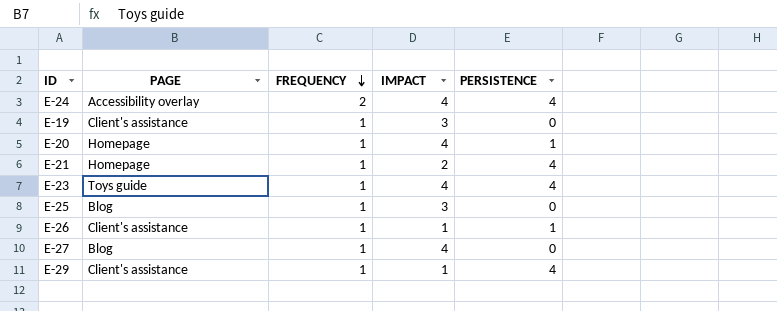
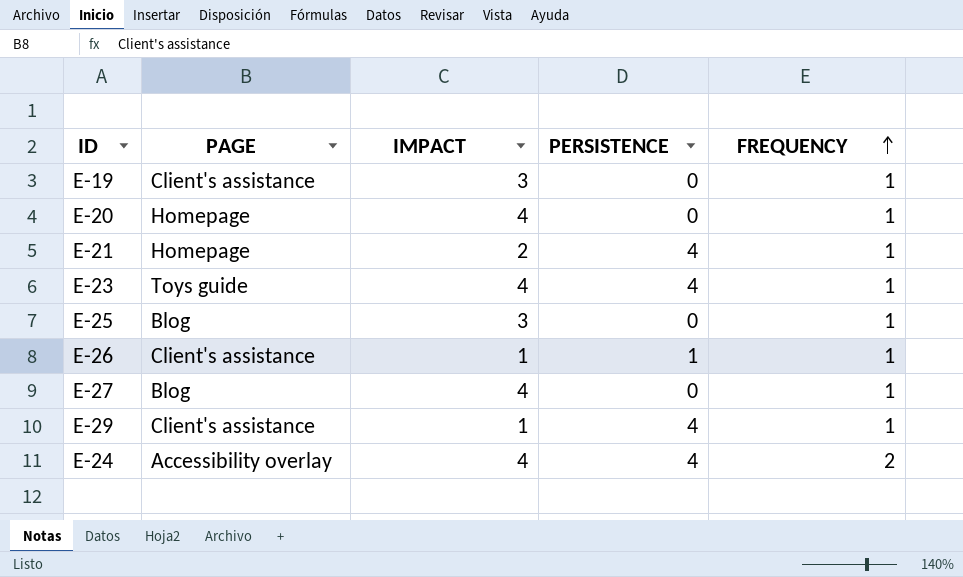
row order: FREQUENCY descending -> FREQUENCY ascending
column FREQUENCY | position: 3 -> 5
E-20 | PERSISTENCE: 1 -> 0

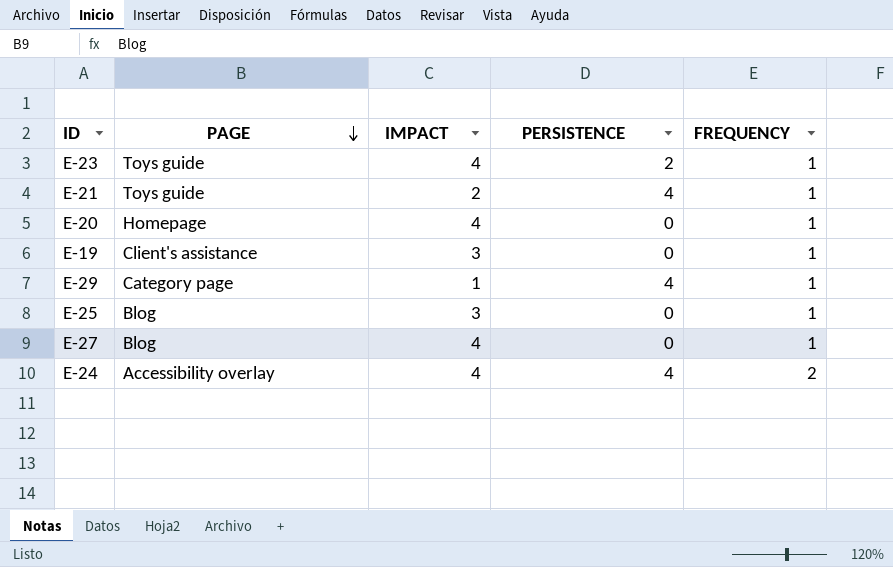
row order: FREQUENCY ascending -> PAGE descending
row E-26: Client's assistance | 1 | 1 | 1 -> none
E-23 | PERSISTENCE: 4 -> 2
E-21 | PAGE: Homepage -> Toys guide
E-29 | PAGE: Client's assistance -> Category page

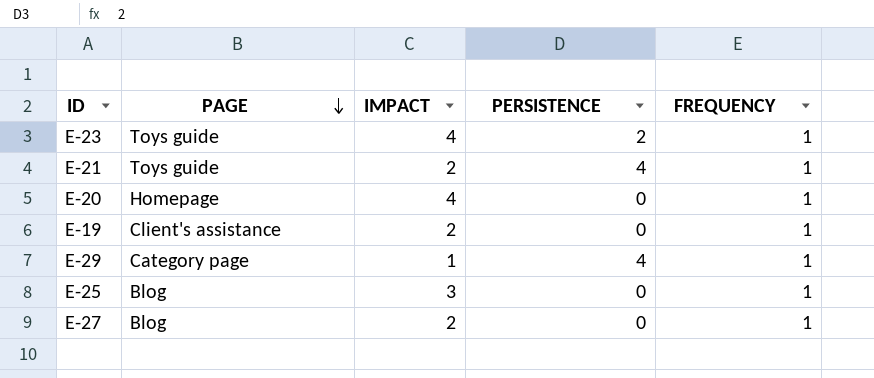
row E-24: Accessibility overlay | 4 | 4 | 2 -> none
E-19 | IMPACT: 3 -> 2
E-27 | IMPACT: 4 -> 2

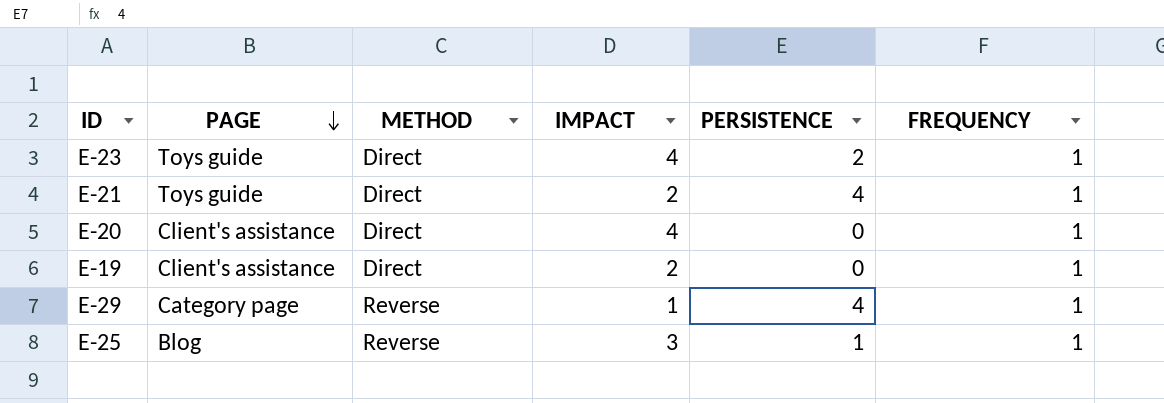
column METHOD | position: none -> 3
row E-27: Blog | 2 | 0 | 1 -> none
E-20 | PAGE: Homepage -> Client's assistance
E-25 | PERSISTENCE: 0 -> 1

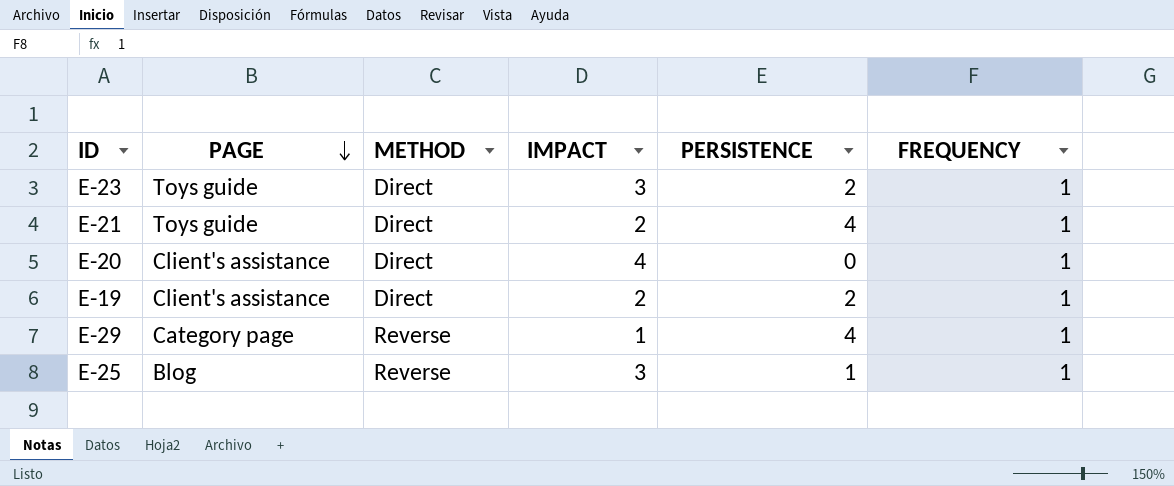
E-23 | IMPACT: 4 -> 3
E-19 | PERSISTENCE: 0 -> 2

